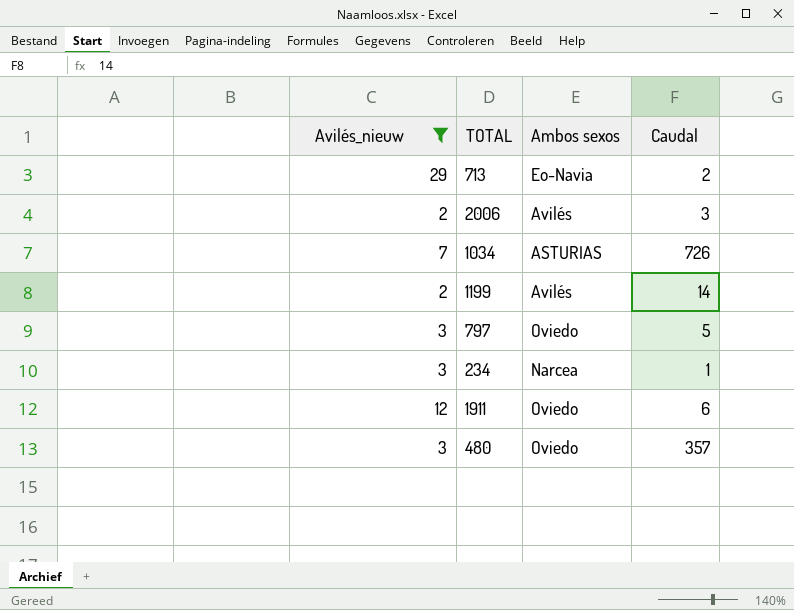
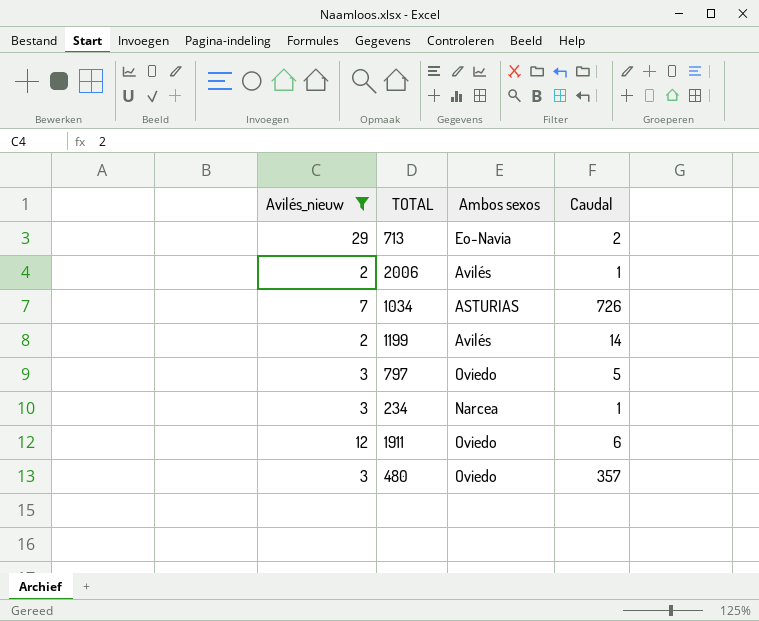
2006 | Caudal: 3 -> 1

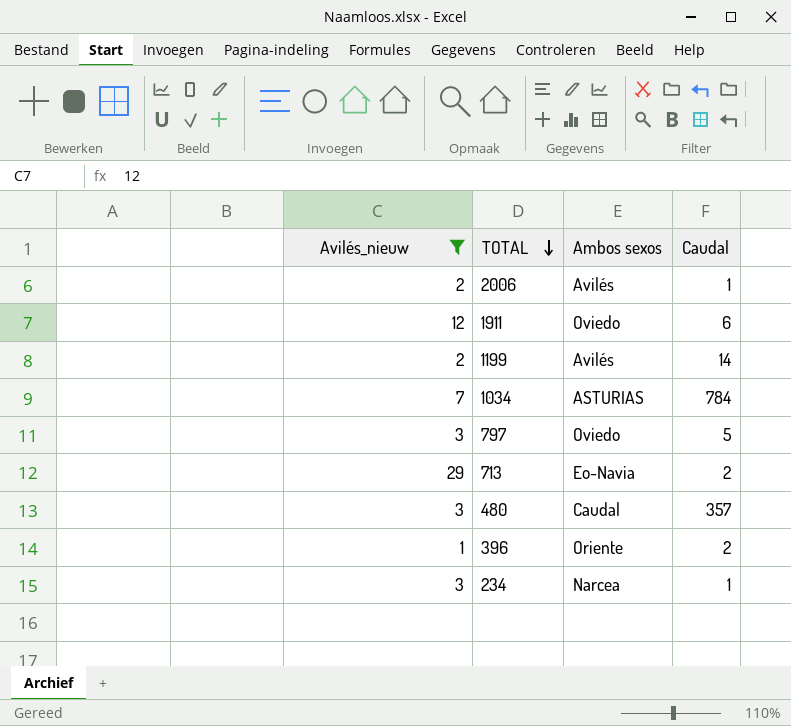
row order: none -> TOTAL descending
1034 | Caudal: 726 -> 784
480 | Ambos sexos: Oviedo -> Caudal
row 396: none -> 1 | Oriente | 2

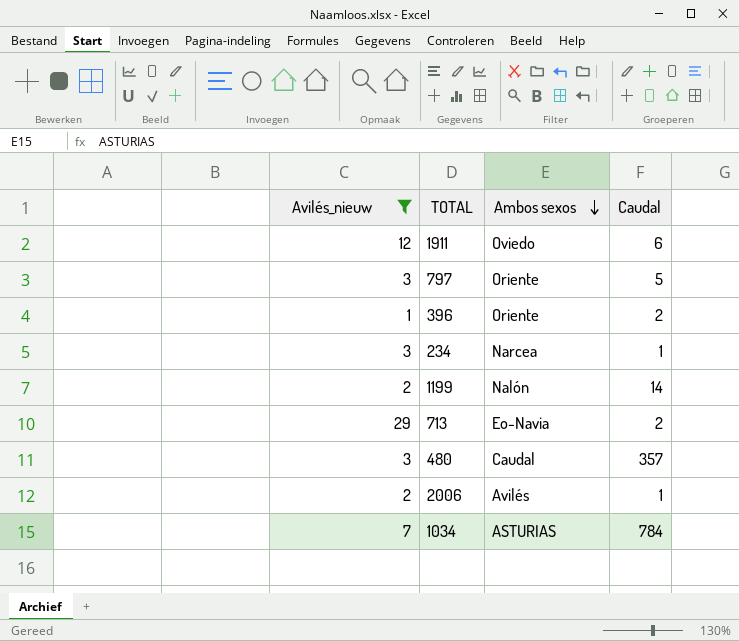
row order: TOTAL descending -> Ambos sexos descending
797 | Ambos sexos: Oviedo -> Oriente
1199 | Ambos sexos: Avilés -> Nalón

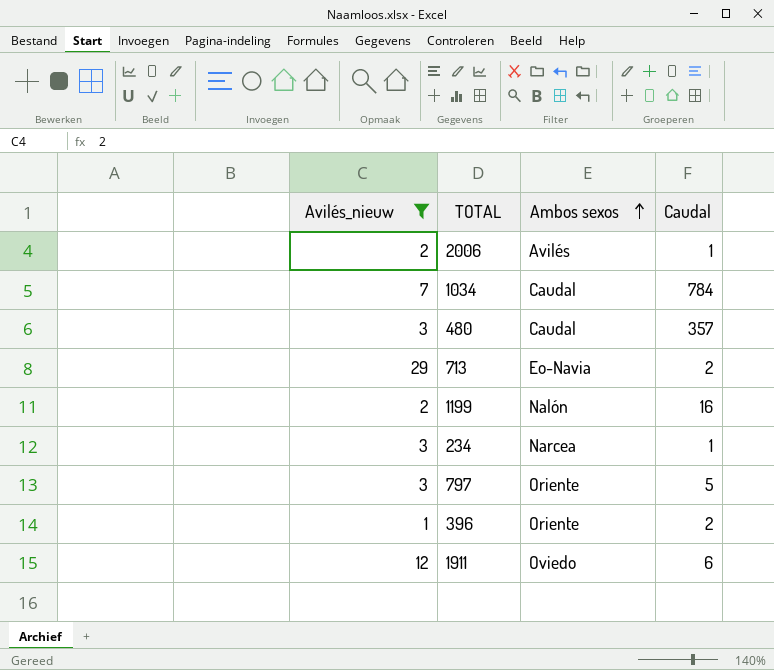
row order: Ambos sexos descending -> Ambos sexos ascending
1034 | Ambos sexos: ASTURIAS -> Caudal
1199 | Caudal: 14 -> 16

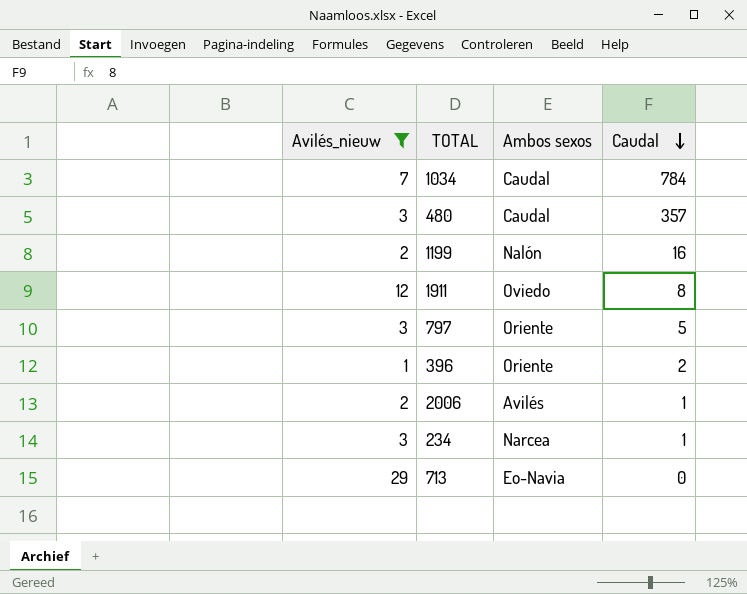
row order: Ambos sexos ascending -> Caudal descending
1911 | Caudal: 6 -> 8
713 | Caudal: 2 -> 0

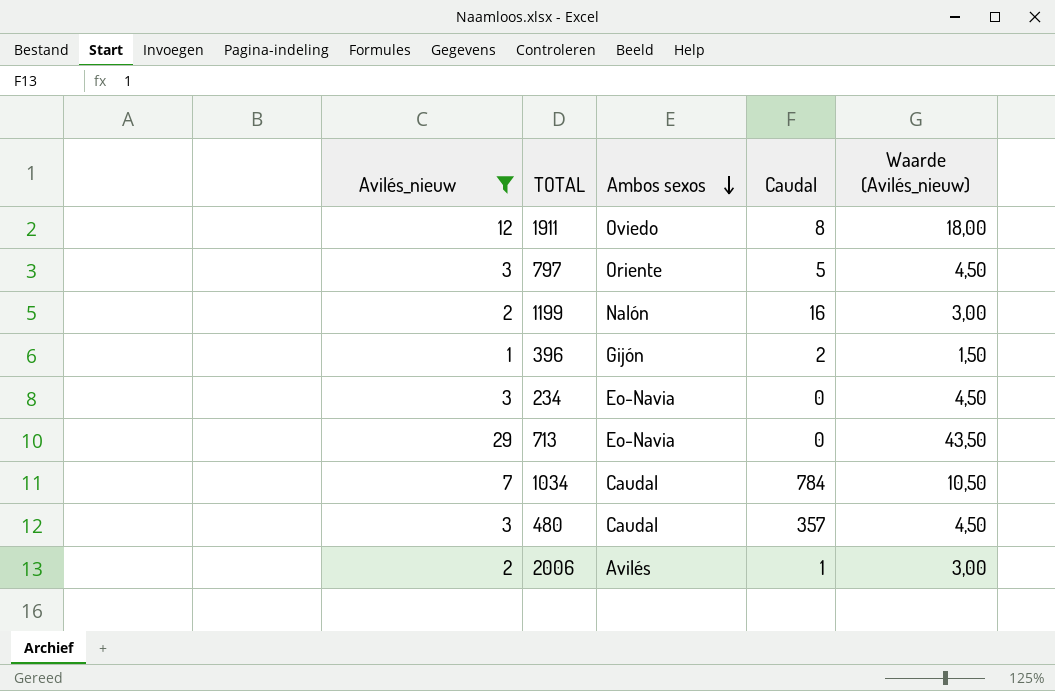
row order: Caudal descending -> Ambos sexos descending
column Waarde (Avilés_nieuw) | formula: none -> [Avilés_nieuw] * 1,5
396 | Ambos sexos: Oriente -> Gijón
234 | Ambos sexos: Narcea -> Eo-Navia
234 | Caudal: 1 -> 0

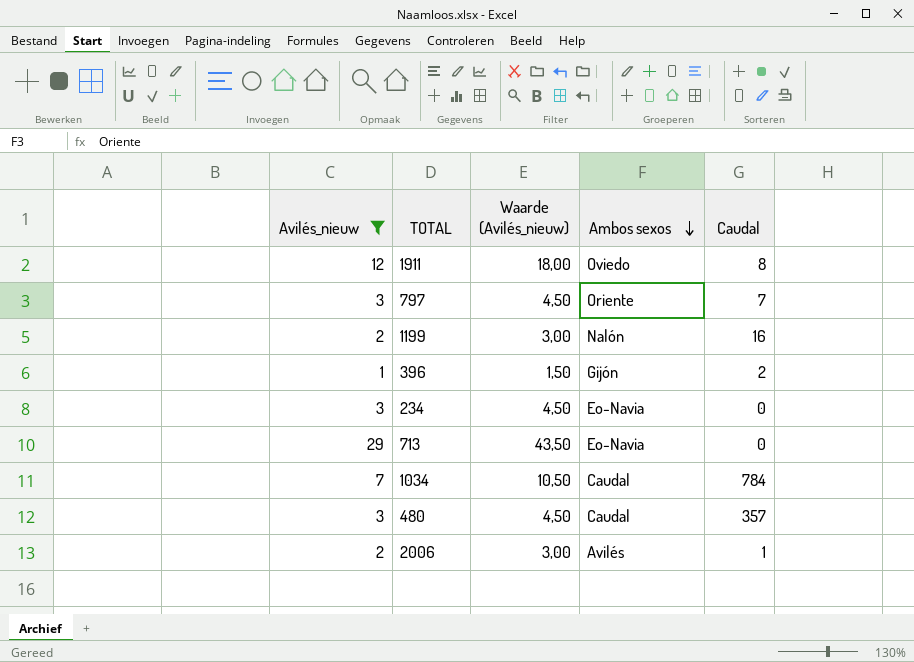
column Waarde (Avilés_nieuw) | position: 5 -> 3
797 | Caudal: 5 -> 7

